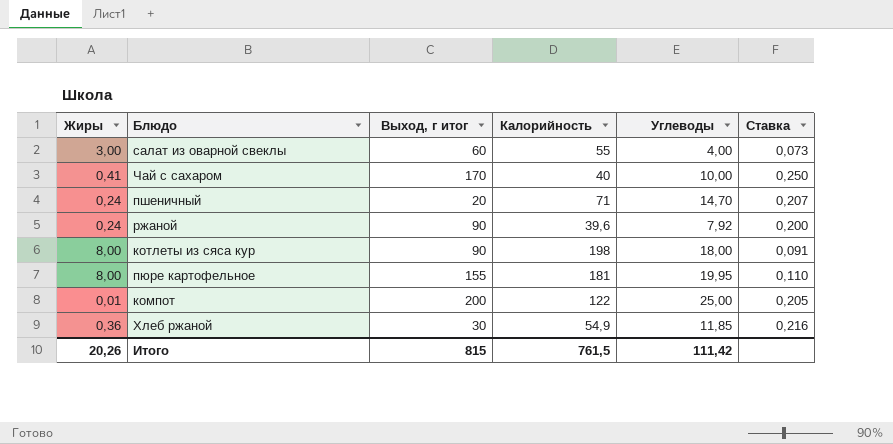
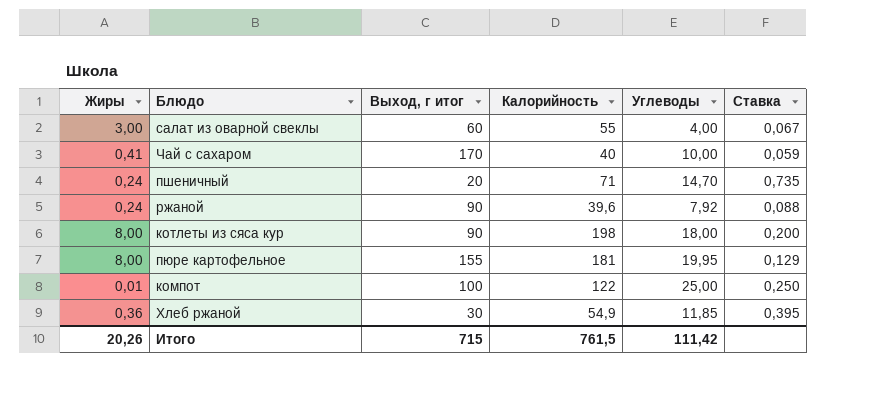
column Ставка | formula: [Углеводы] / [Калорийность] -> [Углеводы] / [Выход, г итог]
компот | Выход, г итог: 200 -> 100
Итого | Выход, г итог: 815 -> 715

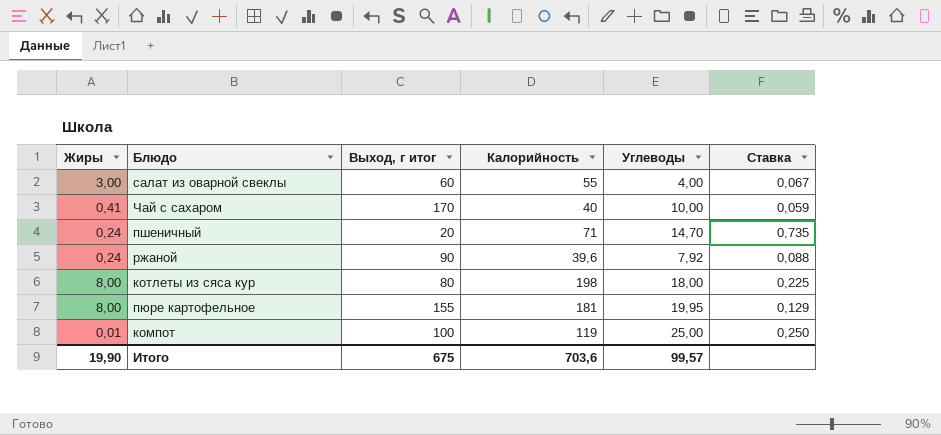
row Хлеб ржаной: 0,36 | 30 | 54,9 | 11,85 | 0,395 -> none
котлеты из сяса кур | Выход, г итог: 90 -> 80
котлеты из сяса кур | Ставка: 0,200 -> 0,225
компот | Калорийность: 122 -> 119
Итого | Жиры: 20,26 -> 19,90
Итого | Выход, г итог: 715 -> 675
Итого | Калорийность: 761,5 -> 703,6
Итого | Углеводы: 111,42 -> 99,57

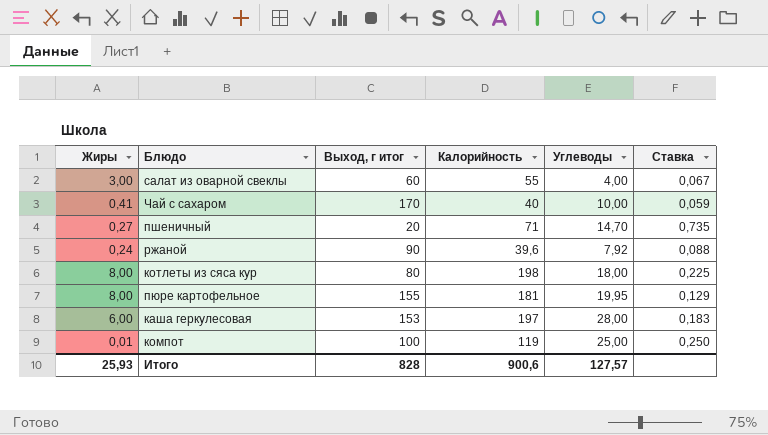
пшеничный | Жиры: 0,24 -> 0,27
row каша геркулесовая: none -> 6,00 | 153 | 197 | 28,00 | 0,183
Итого | Жиры: 19,90 -> 25,93
Итого | Выход, г итог: 675 -> 828
Итого | Калорийность: 703,6 -> 900,6
Итого | Углеводы: 99,57 -> 127,57

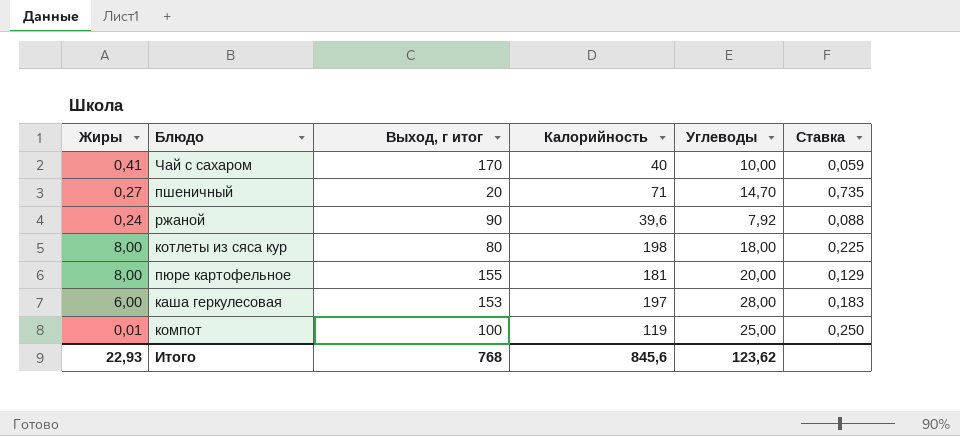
row салат из оварной свеклы: 3,00 | 60 | 55 | 4,00 | 0,067 -> none
пюре картофельное | Углеводы: 19,95 -> 20,00
Итого | Жиры: 25,93 -> 22,93
Итого | Выход, г итог: 828 -> 768
Итого | Калорийность: 900,6 -> 845,6
Итого | Углеводы: 127,57 -> 123,62

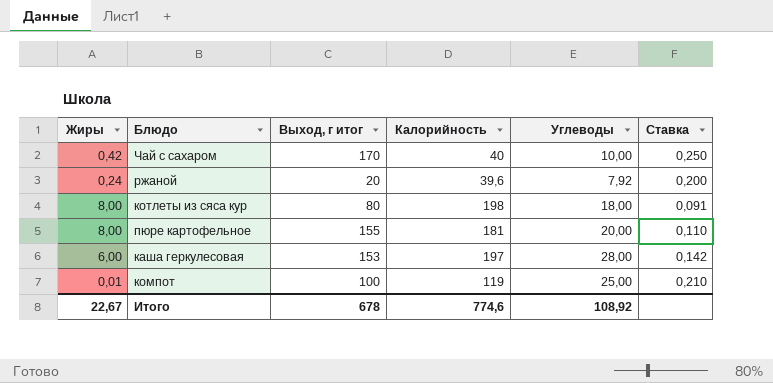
column Ставка | formula: [Углеводы] / [Выход, г итог] -> [Углеводы] / [Калорийность]
row пшеничный: 0,27 | 20 | 71 | 14,70 | 0,735 -> none
Чай с сахаром | Жиры: 0,41 -> 0,42
ржаной | Выход, г итог: 90 -> 20
Итого | Жиры: 22,93 -> 22,67
Итого | Выход, г итог: 768 -> 678
Итого | Калорийность: 845,6 -> 774,6
Итого | Углеводы: 123,62 -> 108,92

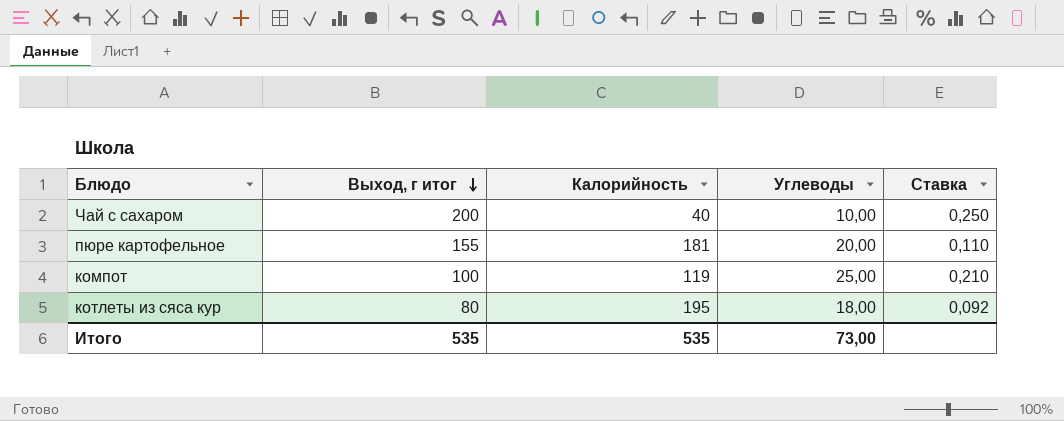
row order: none -> Выход, г итог descending
column Жиры | position: 1 -> none
row ржаной: 0,24 | 20 | 39,6 | 7,92 | 0,200 -> none
row каша геркулесовая: 6,00 | 153 | 197 | 28,00 | 0,142 -> none
Чай с сахаром | Выход, г итог: 170 -> 200
котлеты из сяса кур | Калорийность: 198 -> 195
котлеты из сяса кур | Ставка: 0,091 -> 0,092
Итого | Выход, г итог: 678 -> 535
Итого | Калорийность: 774,6 -> 535
Итого | Углеводы: 108,92 -> 73,00

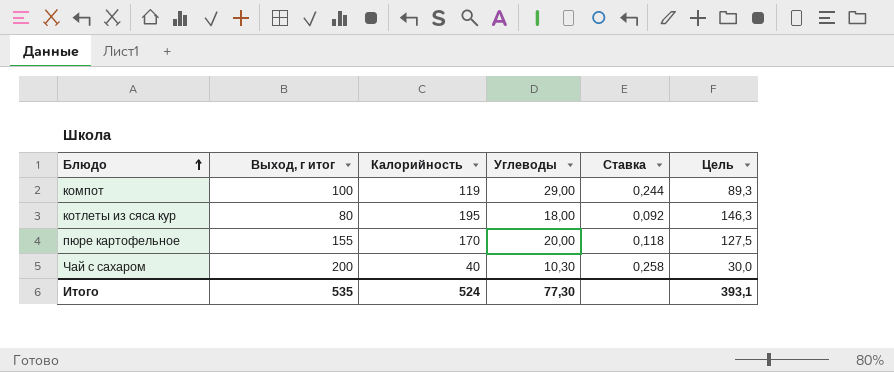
row order: Выход, г итог descending -> Блюдо ascending
column Цель | formula: none -> [Калорийность] * 0,75
компот | Углеводы: 25,00 -> 29,00
компот | Ставка: 0,210 -> 0,244
пюре картофельное | Калорийность: 181 -> 170
пюре картофельное | Ставка: 0,110 -> 0,118
Чай с сахаром | Углеводы: 10,00 -> 10,30
Чай с сахаром | Ставка: 0,250 -> 0,258
Итого | Калорийность: 535 -> 524
Итого | Углеводы: 73,00 -> 77,30

